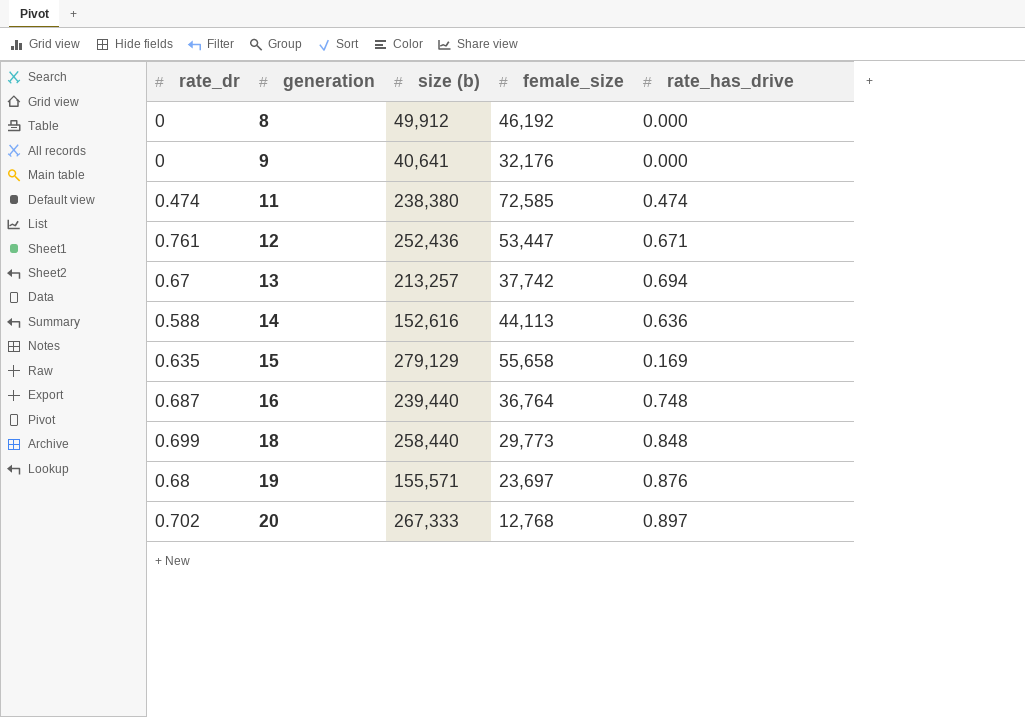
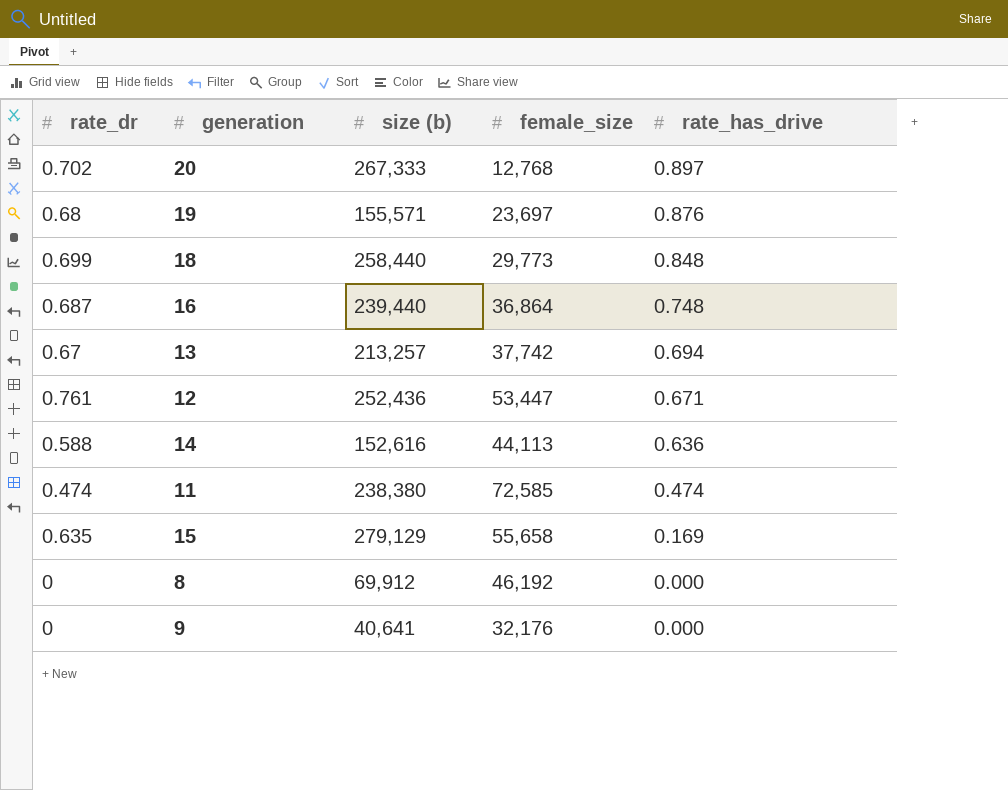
row order: generation ascending -> rate_has_drive descending
16 | female_size: 36,764 -> 36,864
8 | size (b): 49,912 -> 69,912

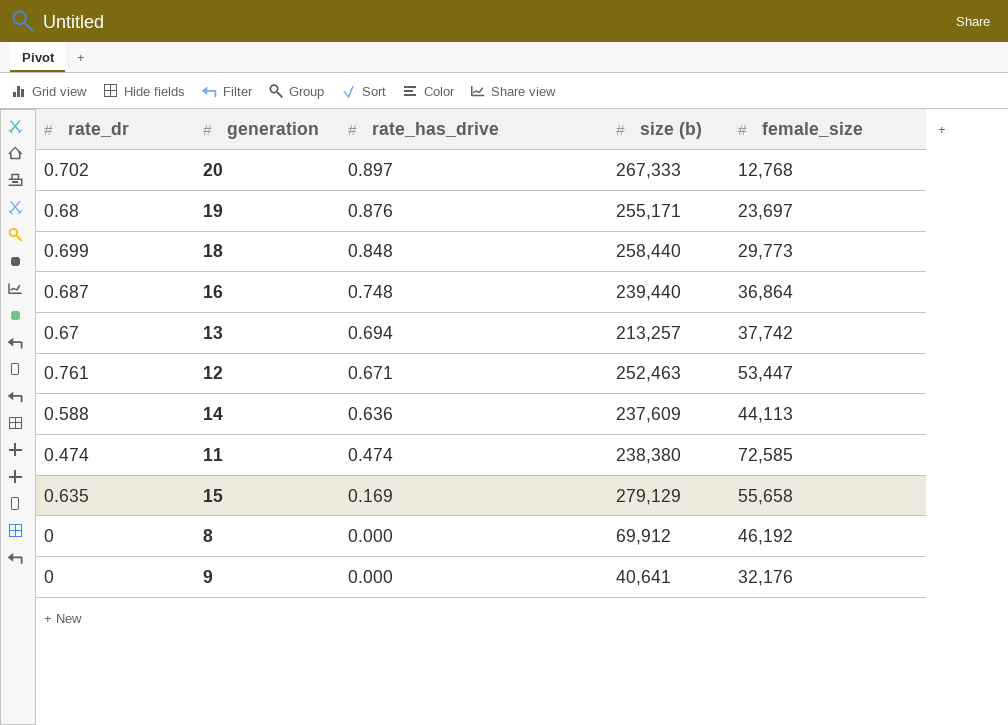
column rate_has_drive | position: 5 -> 3
19 | size (b): 155,571 -> 255,171
12 | size (b): 252,436 -> 252,463
14 | size (b): 152,616 -> 237,609

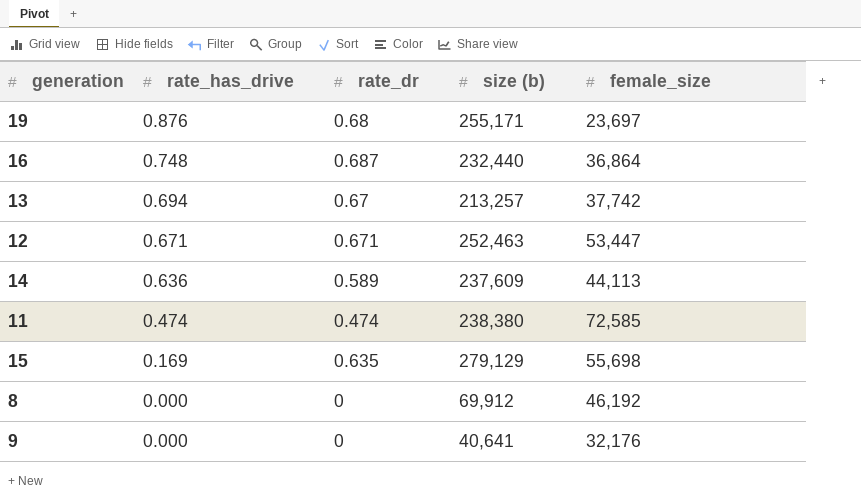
column rate_dr | position: 1 -> 3
row 20: 0.702 | 0.897 | 267,333 | 12,768 -> none
row 18: 0.699 | 0.848 | 258,440 | 29,773 -> none
16 | size (b): 239,440 -> 232,440
12 | rate_dr: 0.761 -> 0.671
14 | rate_dr: 0.588 -> 0.589
15 | female_size: 55,658 -> 55,698

